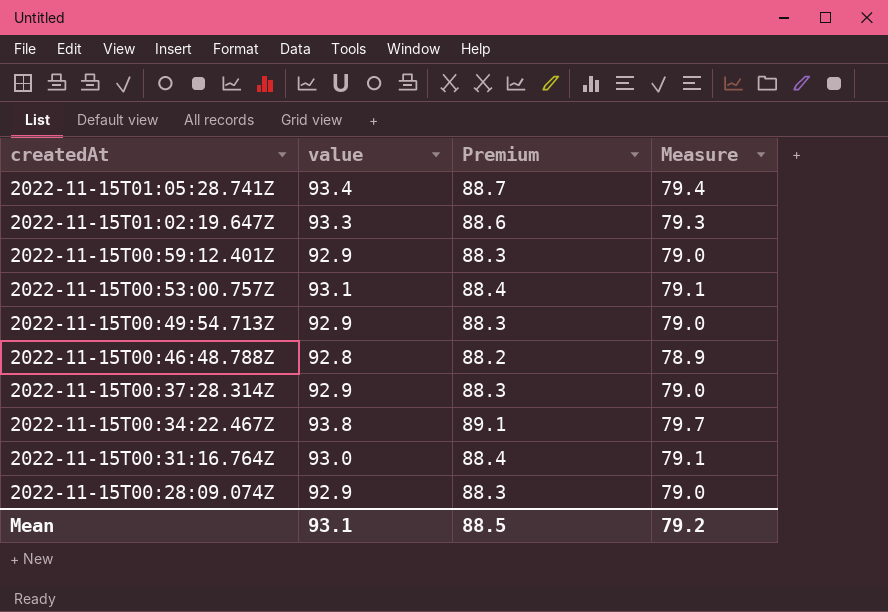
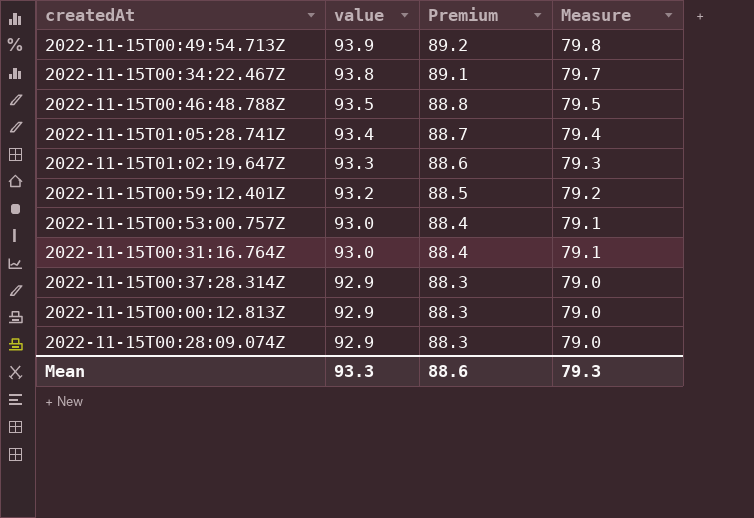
row order: createdAt descending -> value descending
2022-11-15T00:49:54.713Z | value: 92.9 -> 93.9
2022-11-15T00:49:54.713Z | Premium: 88.3 -> 89.2
2022-11-15T00:49:54.713Z | Measure: 79.0 -> 79.8
2022-11-15T00:46:48.788Z | value: 92.8 -> 93.5
2022-11-15T00:46:48.788Z | Premium: 88.2 -> 88.8
2022-11-15T00:46:48.788Z | Measure: 78.9 -> 79.5
2022-11-15T00:59:12.401Z | value: 92.9 -> 93.2
2022-11-15T00:59:12.401Z | Premium: 88.3 -> 88.5
2022-11-15T00:59:12.401Z | Measure: 79.0 -> 79.2
2022-11-15T00:53:00.757Z | value: 93.1 -> 93.0
row 2022-11-15T00:00:12.813Z: none -> 92.9 | 88.3 | 79.0
Mean | value: 93.1 -> 93.3
Mean | Premium: 88.5 -> 88.6
Mean | Measure: 79.2 -> 79.3

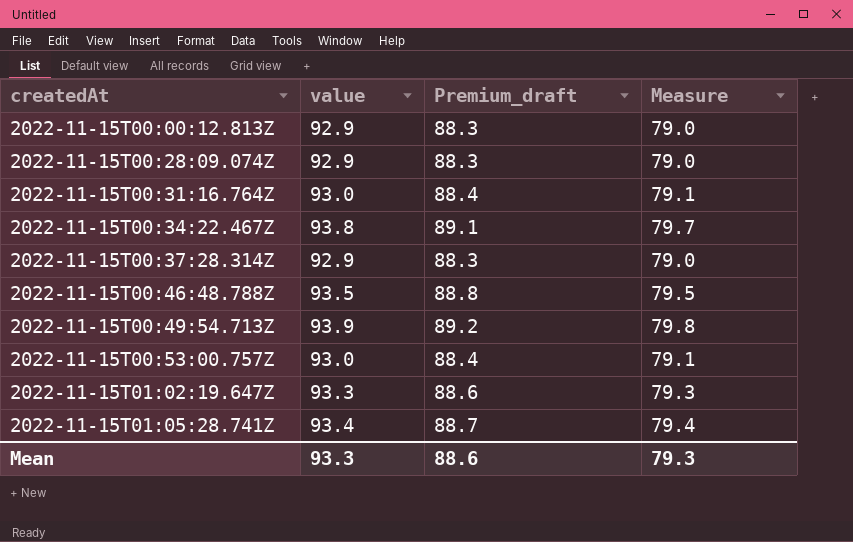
row order: value descending -> createdAt ascending
column name: Premium -> Premium_draft
row 2022-11-15T00:59:12.401Z: 93.2 | 88.5 | 79.2 -> none

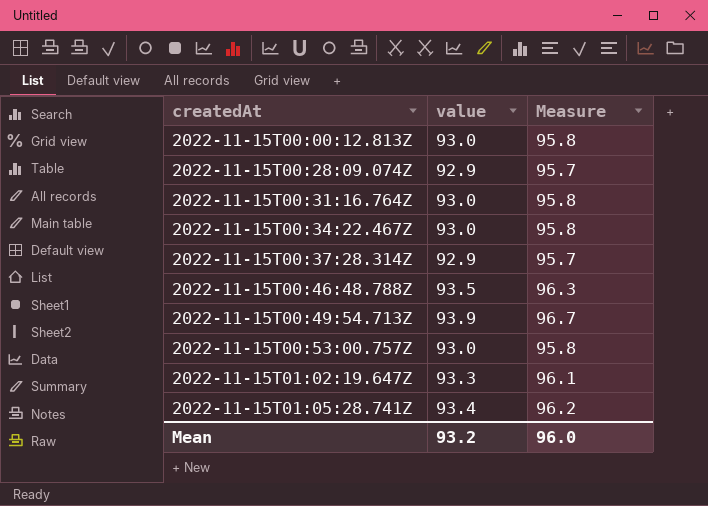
column Premium_draft | formula: [value] * 0.95 -> none
column Measure | formula: [value] * 0.85 -> [value] * 1.03
2022-11-15T00:00:12.813Z | value: 92.9 -> 93.0
2022-11-15T00:34:22.467Z | value: 93.8 -> 93.0
Mean | value: 93.3 -> 93.2
Mean | Measure: 79.3 -> 96.0

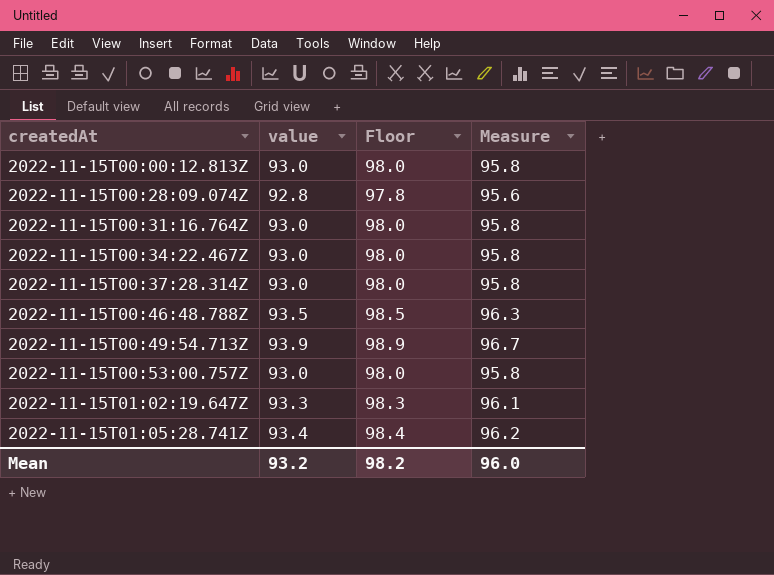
column Floor | formula: none -> [value] + 5
2022-11-15T00:28:09.074Z | value: 92.9 -> 92.8
2022-11-15T00:28:09.074Z | Measure: 95.7 -> 95.6
2022-11-15T00:37:28.314Z | value: 92.9 -> 93.0
2022-11-15T00:37:28.314Z | Measure: 95.7 -> 95.8

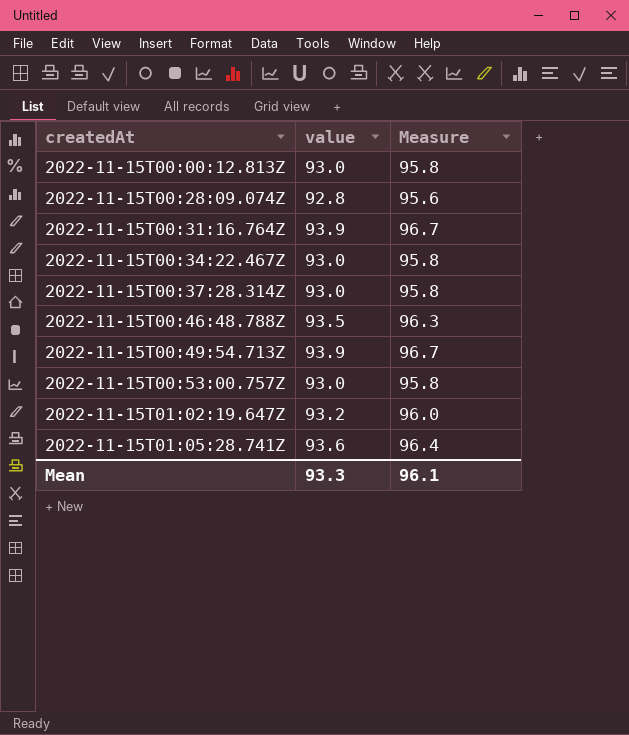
column Floor | formula: [value] + 5 -> none
2022-11-15T00:31:16.764Z | value: 93.0 -> 93.9
2022-11-15T00:31:16.764Z | Measure: 95.8 -> 96.7
2022-11-15T01:02:19.647Z | value: 93.3 -> 93.2
2022-11-15T01:02:19.647Z | Measure: 96.1 -> 96.0
2022-11-15T01:05:28.741Z | value: 93.4 -> 93.6
2022-11-15T01:05:28.741Z | Measure: 96.2 -> 96.4
Mean | value: 93.2 -> 93.3
Mean | Measure: 96.0 -> 96.1

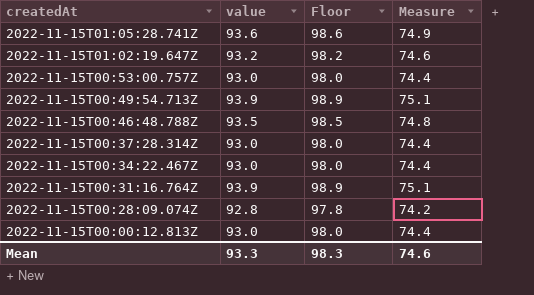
row order: createdAt ascending -> createdAt descending
column Floor | formula: none -> [value] + 5
column Measure | formula: [value] * 1.03 -> [value] * 0.8
Mean | Measure: 96.1 -> 74.6

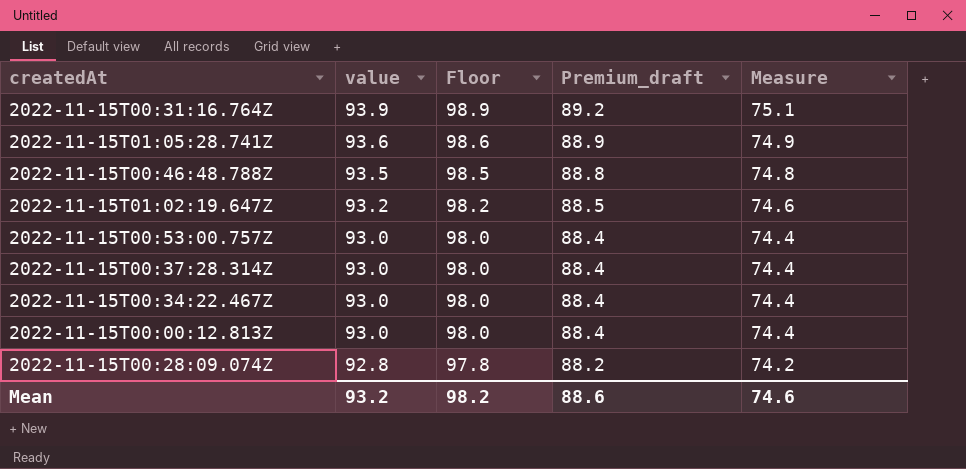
row order: createdAt descending -> value descending
column Premium_draft | formula: none -> [value] * 0.95
row 2022-11-15T00:49:54.713Z: 93.9 | 98.9 | 75.1 -> none
Mean | value: 93.3 -> 93.2
Mean | Floor: 98.3 -> 98.2

